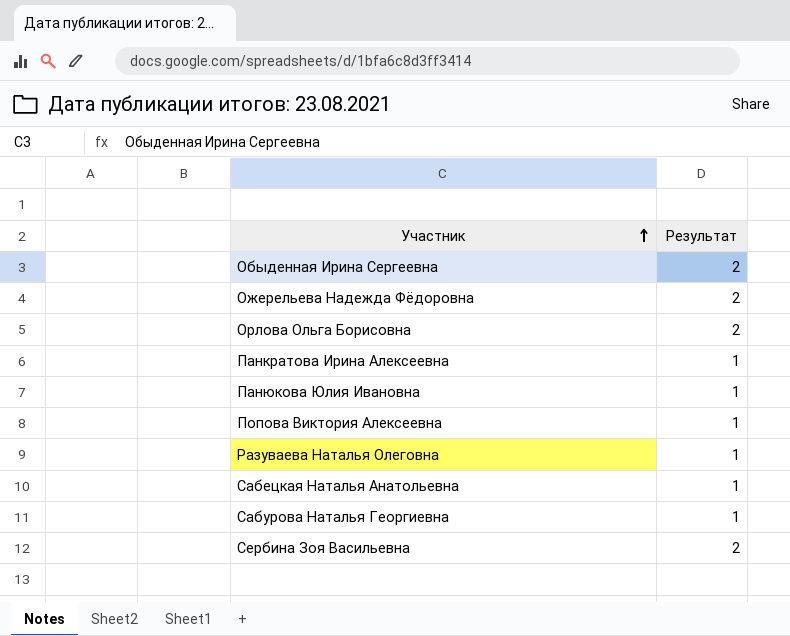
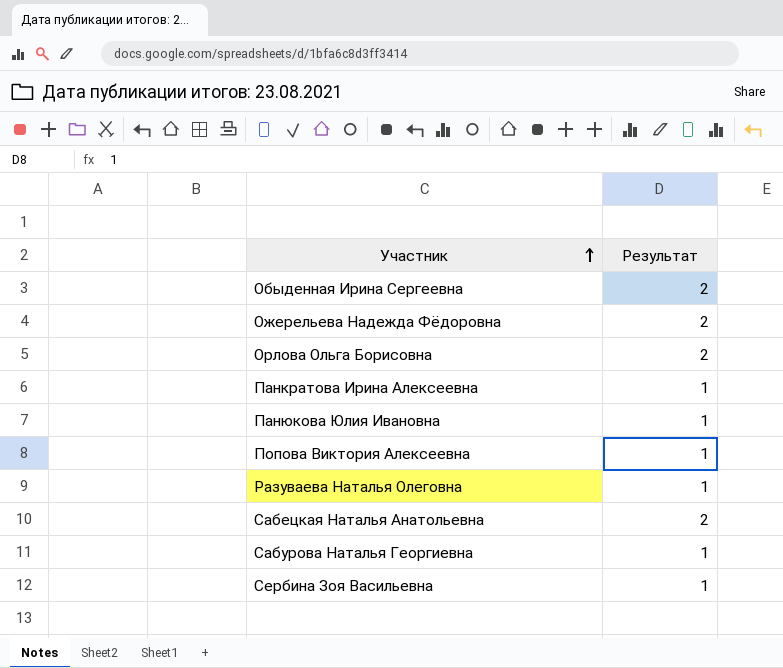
Сабецкая Наталья Анатольевна | Результат: 1 -> 2
Сербина Зоя Васильевна | Результат: 2 -> 1

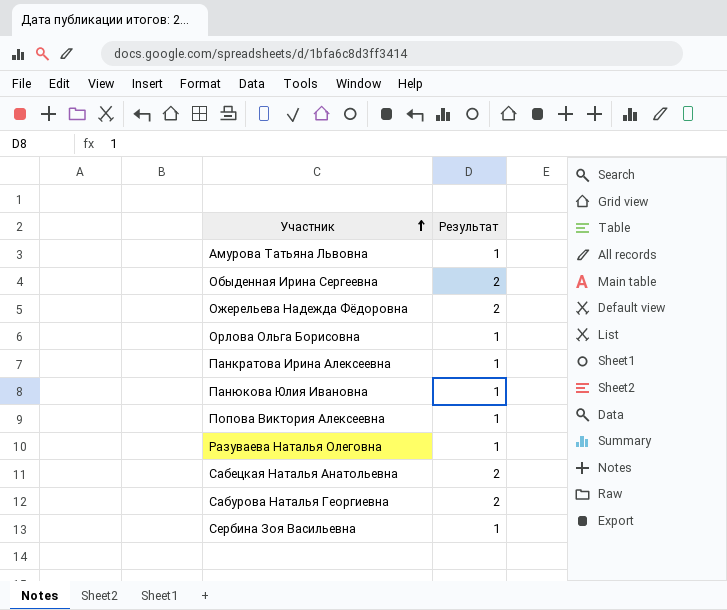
row Амурова Татьяна Львовна: none -> 1
Орлова Ольга Борисовна | Результат: 2 -> 1
Сабурова Наталья Георгиевна | Результат: 1 -> 2

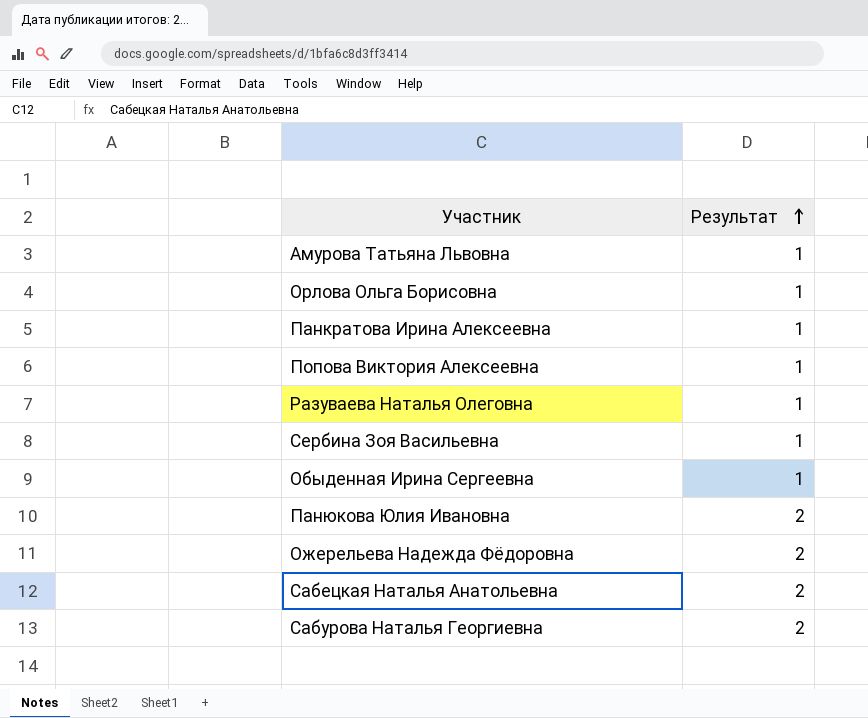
row order: Участник ascending -> Результат ascending
Обыденная Ирина Сергеевна | Результат: 2 -> 1
Панюкова Юлия Ивановна | Результат: 1 -> 2

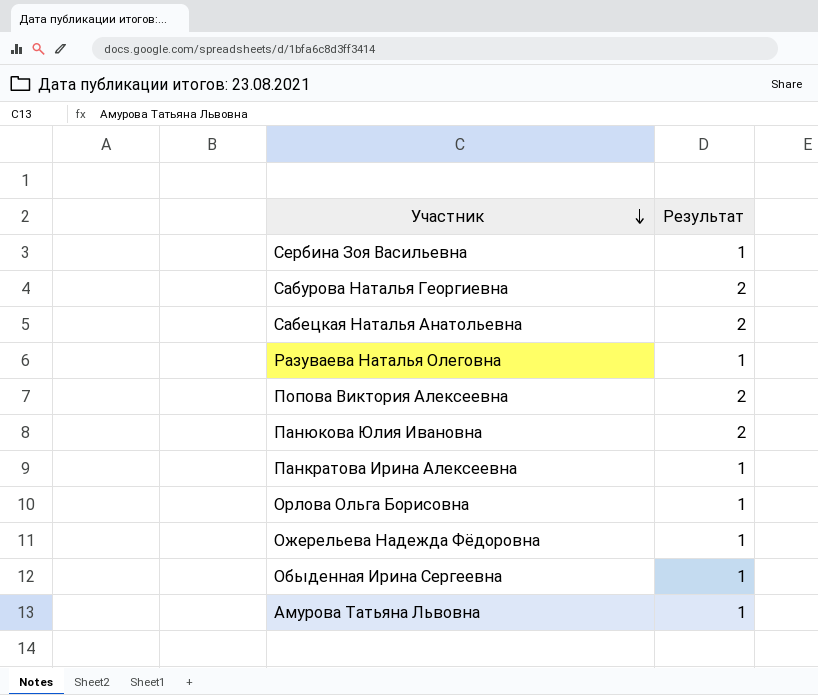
row order: Результат ascending -> Участник descending
Попова Виктория Алексеевна | Результат: 1 -> 2
Ожерельева Надежда Фёдоровна | Результат: 2 -> 1

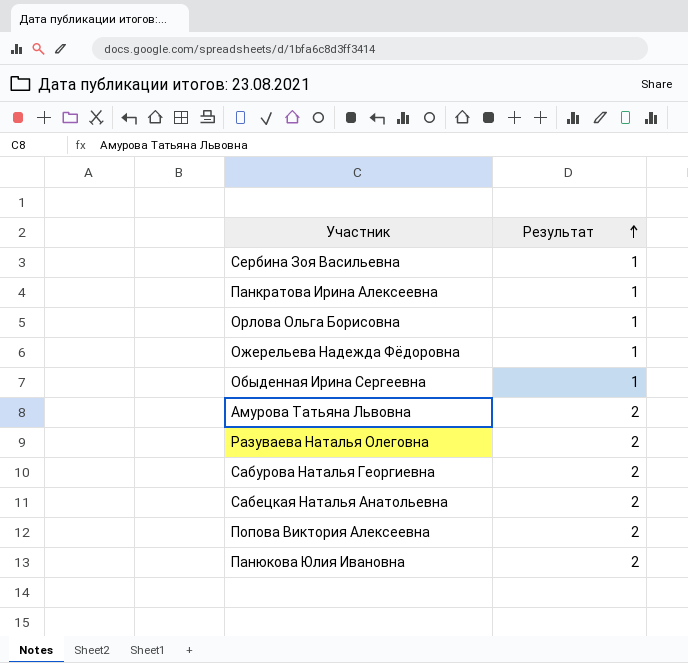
row order: Участник descending -> Результат ascending
Амурова Татьяна Львовна | Результат: 1 -> 2
Разуваева Наталья Олеговна | Результат: 1 -> 2

